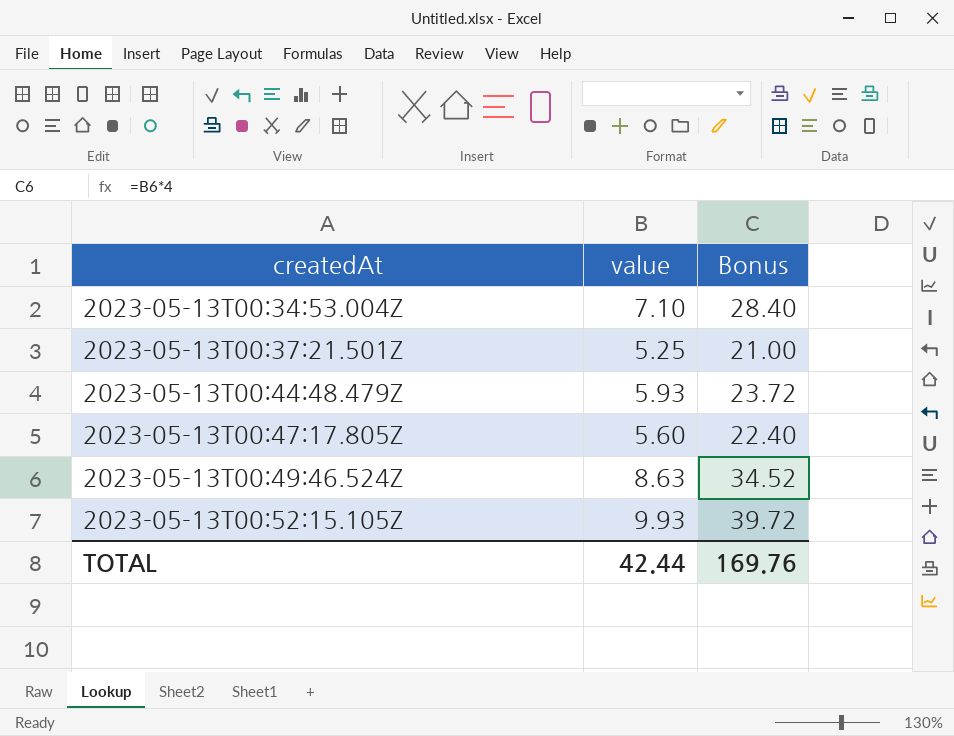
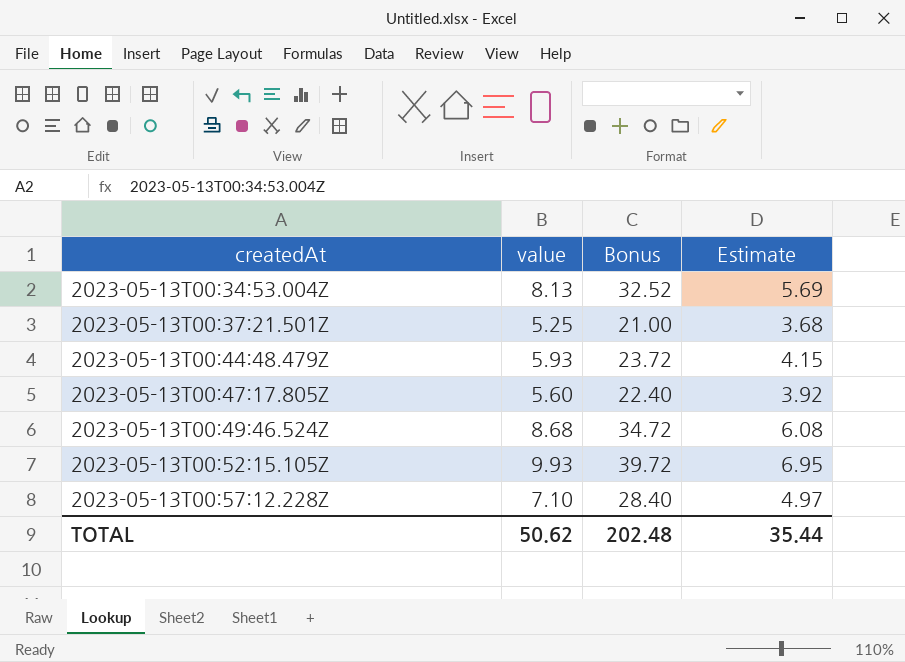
column Estimate | formula: none -> [value] * 0.7
2023-05-13T00:34:53.004Z | value: 7.10 -> 8.13
2023-05-13T00:34:53.004Z | Bonus: 28.40 -> 32.52
2023-05-13T00:49:46.524Z | value: 8.63 -> 8.68
2023-05-13T00:49:46.524Z | Bonus: 34.52 -> 34.72
row 2023-05-13T00:57:12.228Z: none -> 7.10 | 28.40 | 4.97
TOTAL | value: 42.44 -> 50.62
TOTAL | Bonus: 169.76 -> 202.48

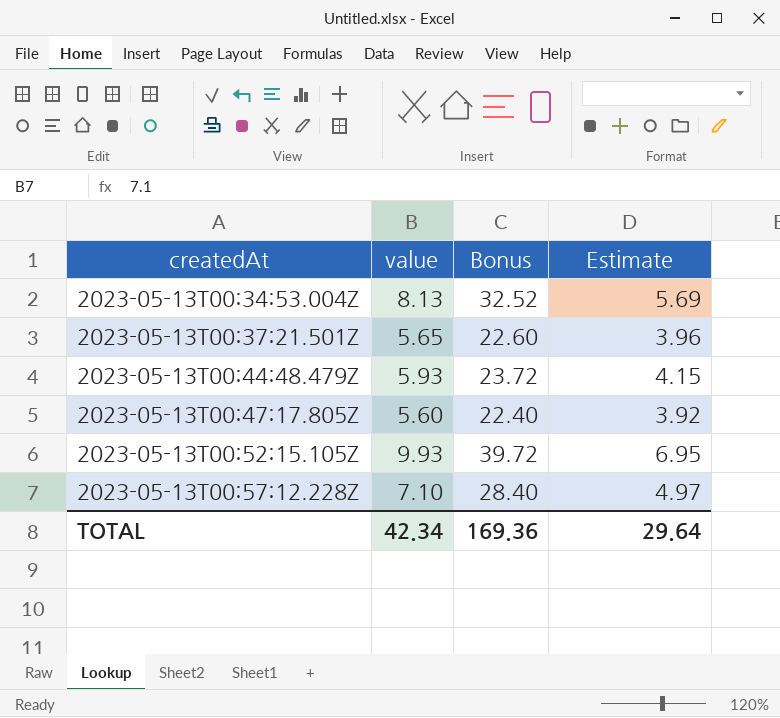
row 2023-05-13T00:49:46.524Z: 8.68 | 34.72 | 6.08 -> none
2023-05-13T00:37:21.501Z | value: 5.25 -> 5.65
2023-05-13T00:37:21.501Z | Bonus: 21.00 -> 22.60
2023-05-13T00:37:21.501Z | Estimate: 3.68 -> 3.96
TOTAL | value: 50.62 -> 42.34
TOTAL | Bonus: 202.48 -> 169.36
TOTAL | Estimate: 35.44 -> 29.64

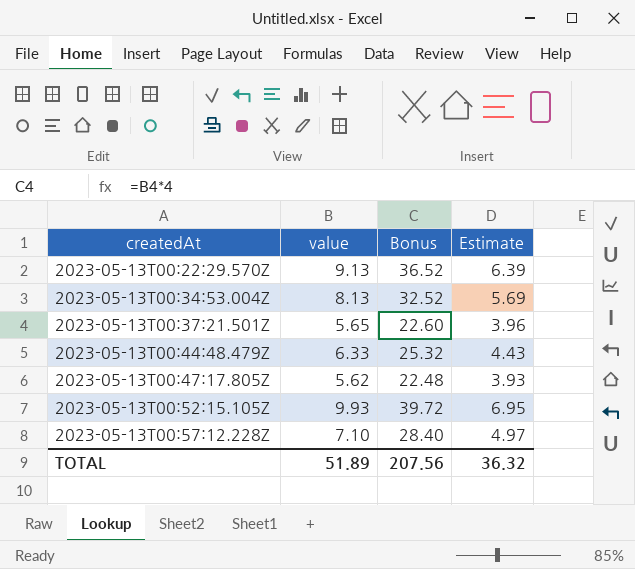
row 2023-05-13T00:22:29.570Z: none -> 9.13 | 36.52 | 6.39
2023-05-13T00:44:48.479Z | value: 5.93 -> 6.33
2023-05-13T00:44:48.479Z | Bonus: 23.72 -> 25.32
2023-05-13T00:44:48.479Z | Estimate: 4.15 -> 4.43
2023-05-13T00:47:17.805Z | value: 5.60 -> 5.62
2023-05-13T00:47:17.805Z | Bonus: 22.40 -> 22.48
2023-05-13T00:47:17.805Z | Estimate: 3.92 -> 3.93
TOTAL | value: 42.34 -> 51.89
TOTAL | Bonus: 169.36 -> 207.56
TOTAL | Estimate: 29.64 -> 36.32

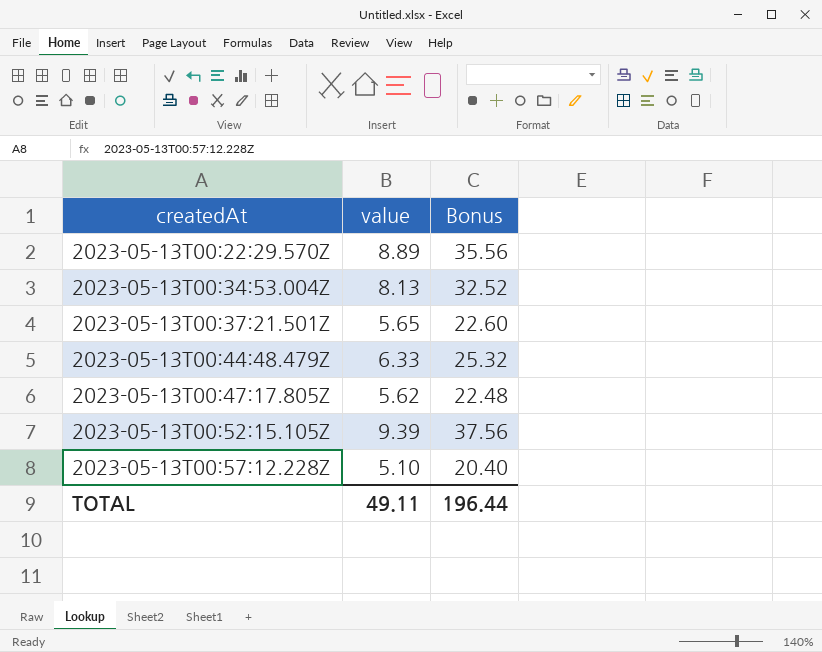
column Estimate | formula: [value] * 0.7 -> none
2023-05-13T00:22:29.570Z | value: 9.13 -> 8.89
2023-05-13T00:22:29.570Z | Bonus: 36.52 -> 35.56
2023-05-13T00:52:15.105Z | value: 9.93 -> 9.39
2023-05-13T00:52:15.105Z | Bonus: 39.72 -> 37.56
2023-05-13T00:57:12.228Z | value: 7.10 -> 5.10
2023-05-13T00:57:12.228Z | Bonus: 28.40 -> 20.40
TOTAL | value: 51.89 -> 49.11
TOTAL | Bonus: 207.56 -> 196.44

